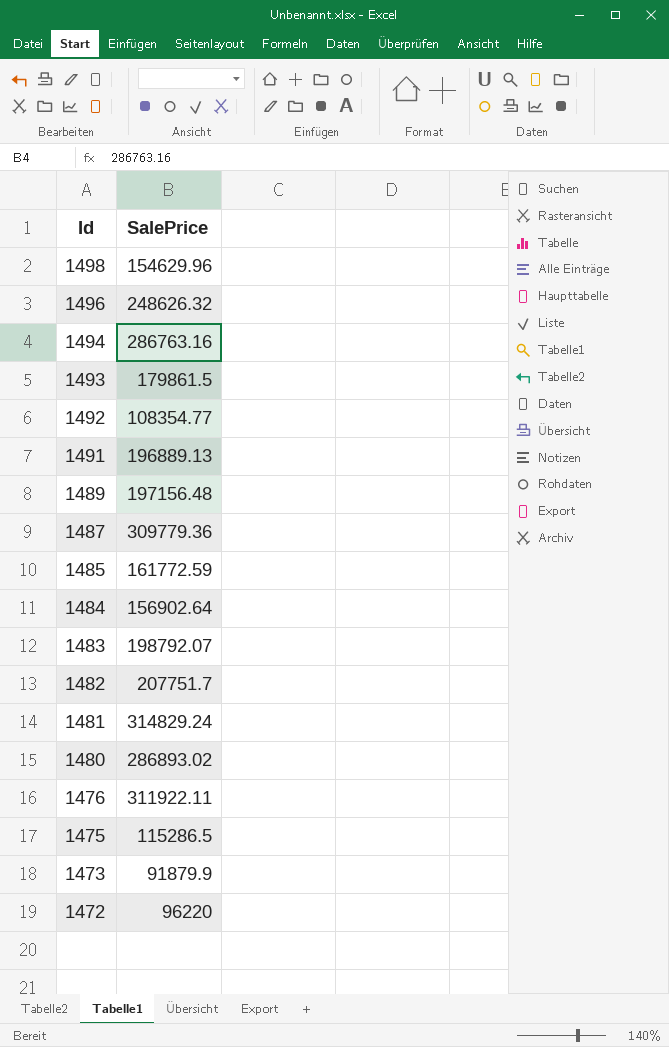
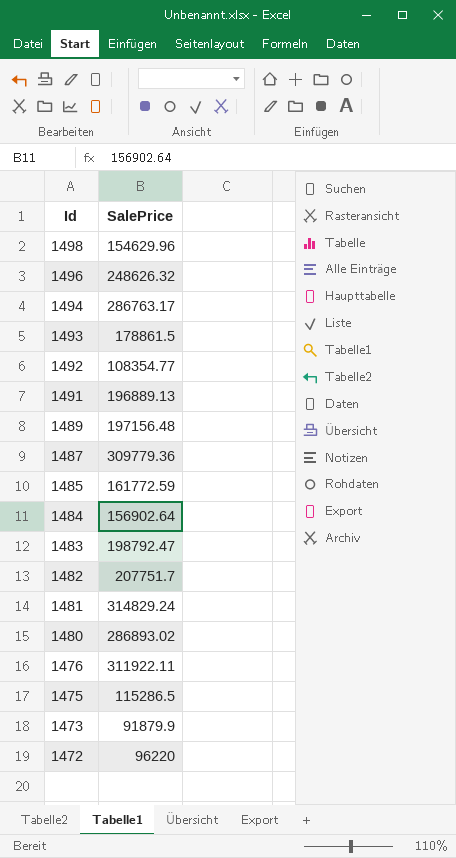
1494 | SalePrice: 286763.16 -> 286763.17
1493 | SalePrice: 179861.5 -> 178861.5
1483 | SalePrice: 198792.07 -> 198792.47

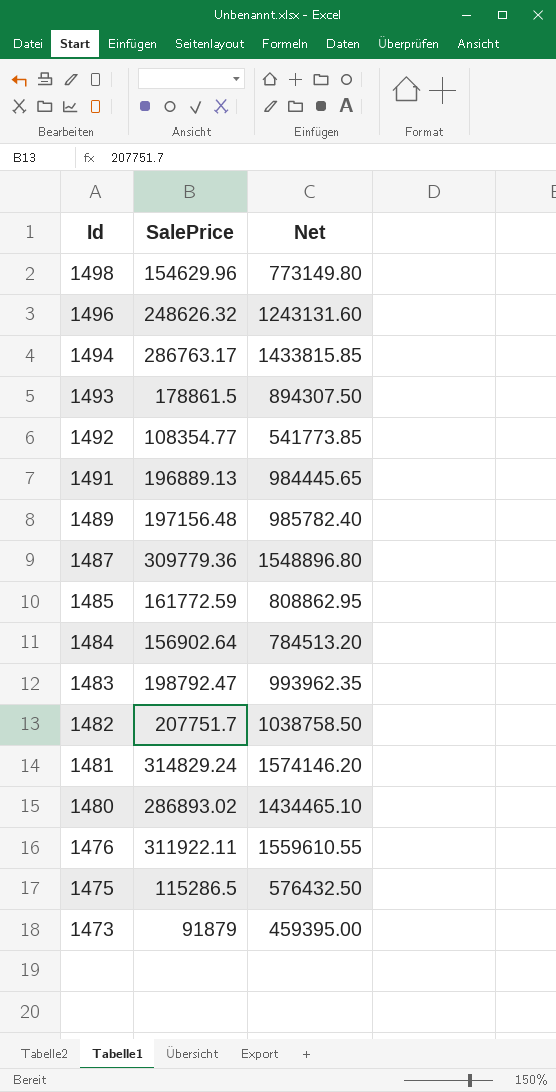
column Net | formula: none -> [SalePrice] * 5
row 1472: 96220 -> none
1473 | SalePrice: 91879.9 -> 91879

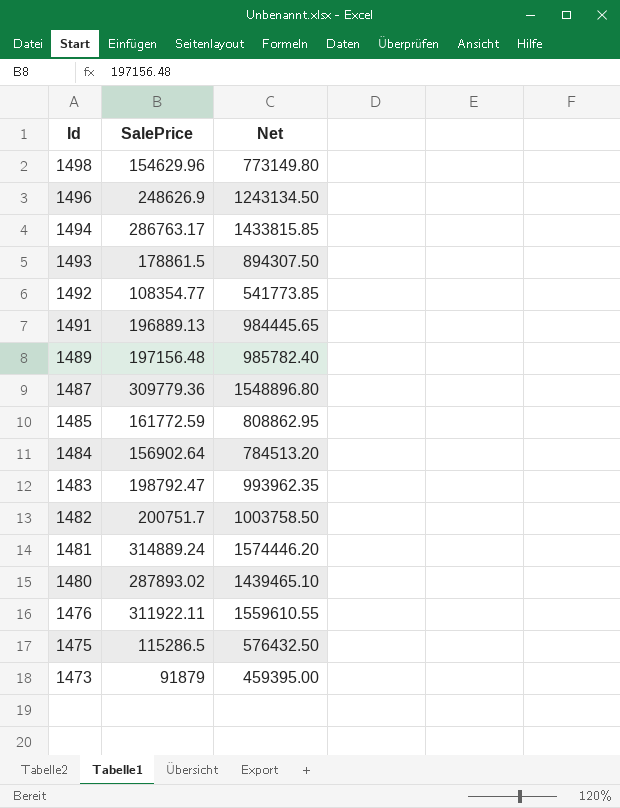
1496 | SalePrice: 248626.32 -> 248626.9
1496 | Net: 1243131.60 -> 1243134.50
1482 | SalePrice: 207751.7 -> 200751.7
1482 | Net: 1038758.50 -> 1003758.50
1481 | SalePrice: 314829.24 -> 314889.24
1481 | Net: 1574146.20 -> 1574446.20
1480 | SalePrice: 286893.02 -> 287893.02
1480 | Net: 1434465.10 -> 1439465.10

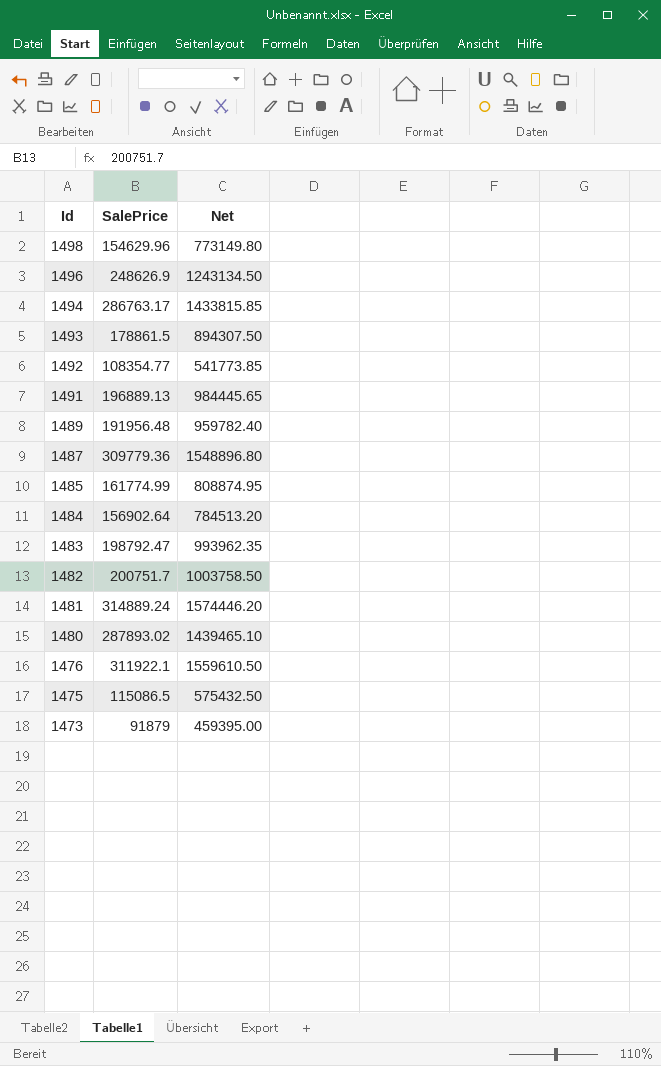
1489 | SalePrice: 197156.48 -> 191956.48
1489 | Net: 985782.40 -> 959782.40
1485 | SalePrice: 161772.59 -> 161774.99
1485 | Net: 808862.95 -> 808874.95
1476 | SalePrice: 311922.11 -> 311922.1
1476 | Net: 1559610.55 -> 1559610.50
1475 | SalePrice: 115286.5 -> 115086.5
1475 | Net: 576432.50 -> 575432.50

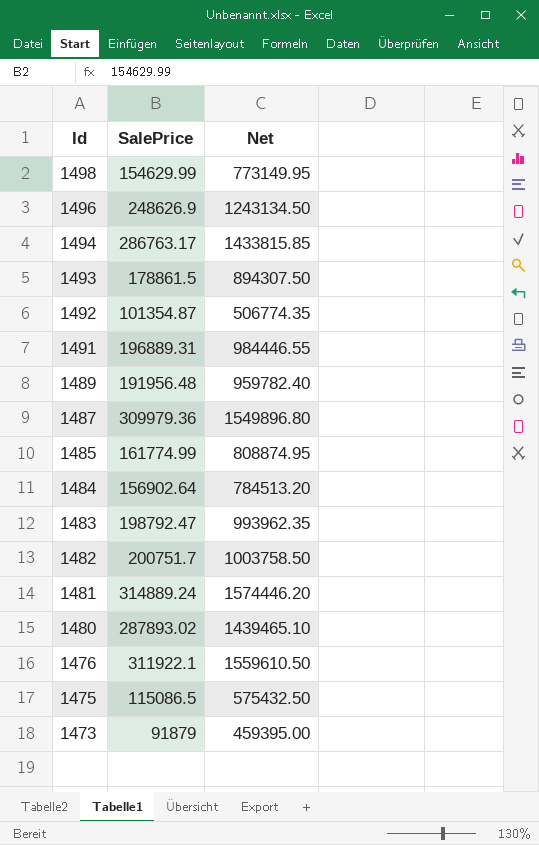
1498 | SalePrice: 154629.96 -> 154629.99
1498 | Net: 773149.80 -> 773149.95
1492 | SalePrice: 108354.77 -> 101354.87
1492 | Net: 541773.85 -> 506774.35
1491 | SalePrice: 196889.13 -> 196889.31
1491 | Net: 984445.65 -> 984446.55
1487 | SalePrice: 309779.36 -> 309979.36
1487 | Net: 1548896.80 -> 1549896.80

